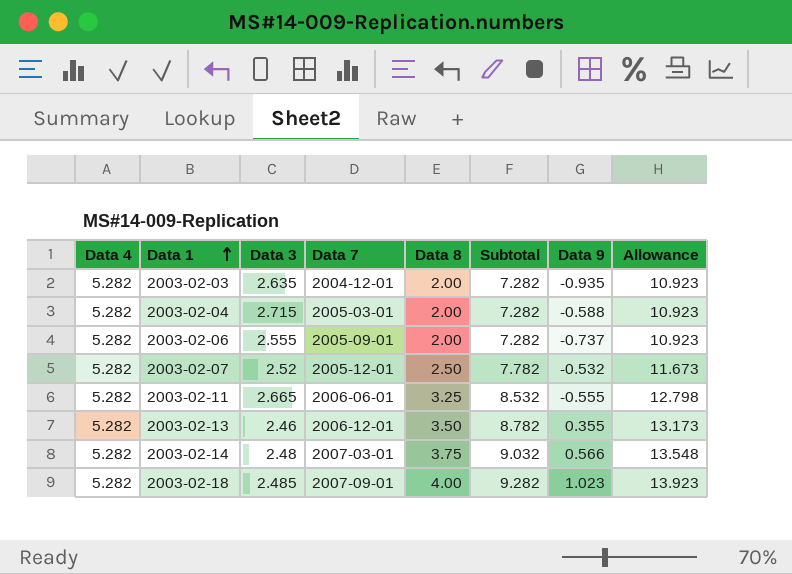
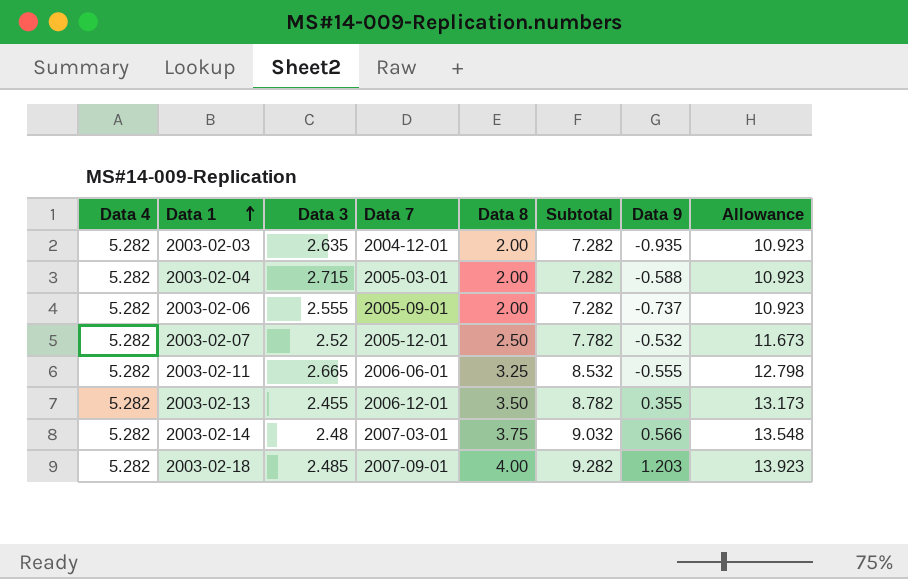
2003-02-13 | Data 3: 2.46 -> 2.455
2003-02-18 | Data 9: 1.023 -> 1.203

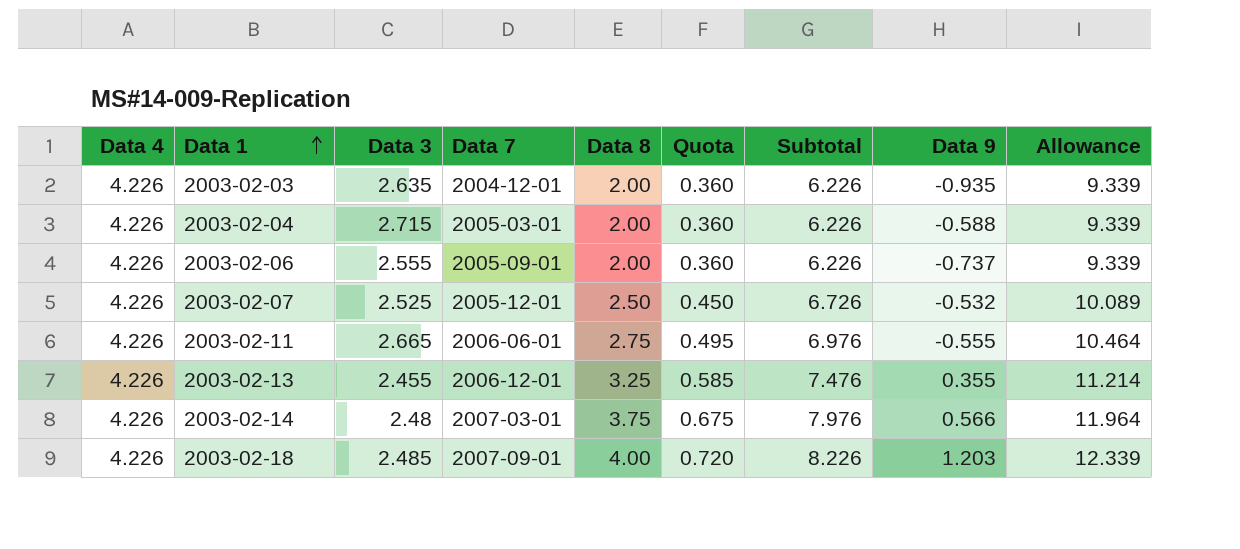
column Quota | formula: none -> [Data 8] * 0.18
2003-02-03 | Data 4: 5.282 -> 4.226
2003-02-03 | Subtotal: 7.282 -> 6.226
2003-02-03 | Allowance: 10.923 -> 9.339
2003-02-04 | Data 4: 5.282 -> 4.226
2003-02-04 | Subtotal: 7.282 -> 6.226
2003-02-04 | Allowance: 10.923 -> 9.339
2003-02-06 | Data 4: 5.282 -> 4.226
2003-02-06 | Subtotal: 7.282 -> 6.226
2003-02-06 | Allowance: 10.923 -> 9.339
2003-02-07 | Data 4: 5.282 -> 4.226
2003-02-07 | Data 3: 2.52 -> 2.525
2003-02-07 | Subtotal: 7.782 -> 6.726
2003-02-07 | Allowance: 11.673 -> 10.089
2003-02-11 | Data 4: 5.282 -> 4.226
2003-02-11 | Data 8: 3.25 -> 2.75
2003-02-11 | Subtotal: 8.532 -> 6.976
2003-02-11 | Allowance: 12.798 -> 10.464
2003-02-13 | Data 4: 5.282 -> 4.226
2003-02-13 | Data 8: 3.50 -> 3.25
2003-02-13 | Subtotal: 8.782 -> 7.476
2003-02-13 | Allowance: 13.173 -> 11.214
2003-02-14 | Data 4: 5.282 -> 4.226
2003-02-14 | Subtotal: 9.032 -> 7.976
2003-02-14 | Allowance: 13.548 -> 11.964
2003-02-18 | Data 4: 5.282 -> 4.226
2003-02-18 | Subtotal: 9.282 -> 8.226
2003-02-18 | Allowance: 13.923 -> 12.339

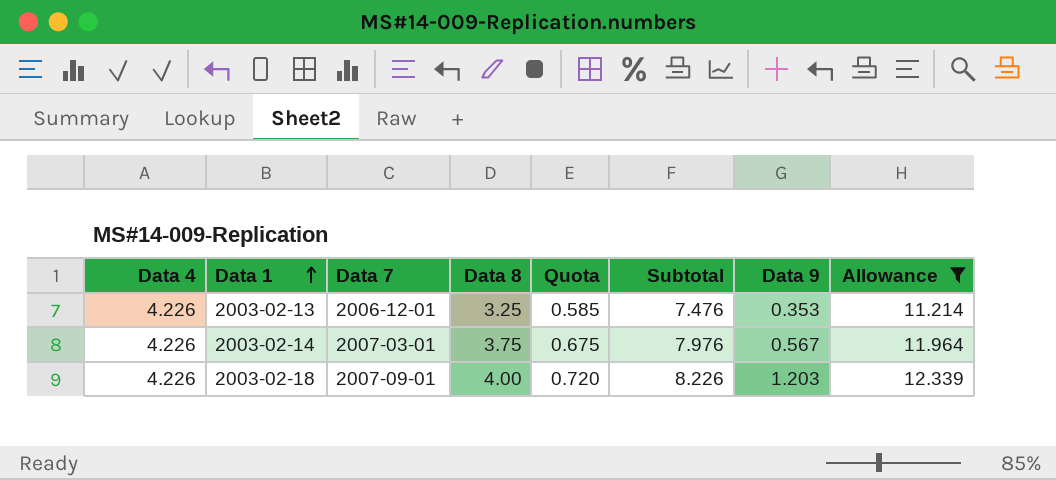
filter: none -> Allowance >= 11.214
column Data 3 | position: 3 -> none
2003-02-13 | Data 9: 0.355 -> 0.353
2003-02-14 | Data 9: 0.566 -> 0.567

